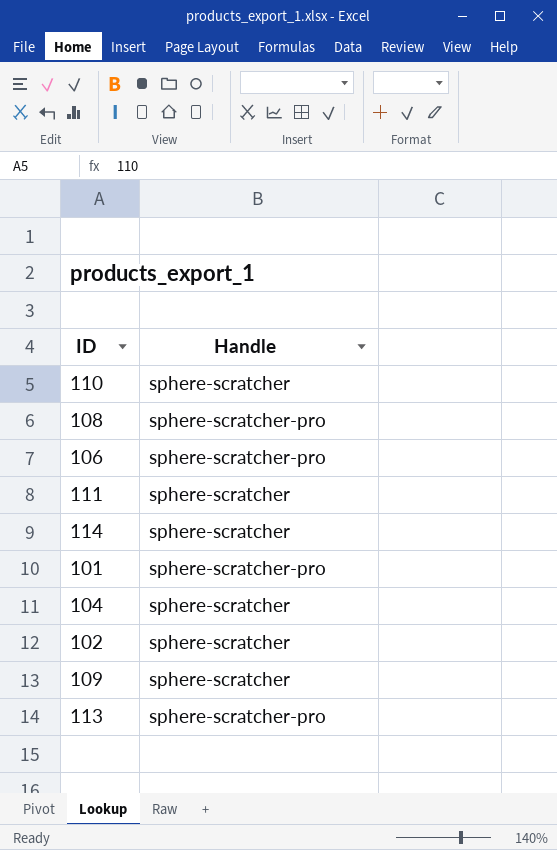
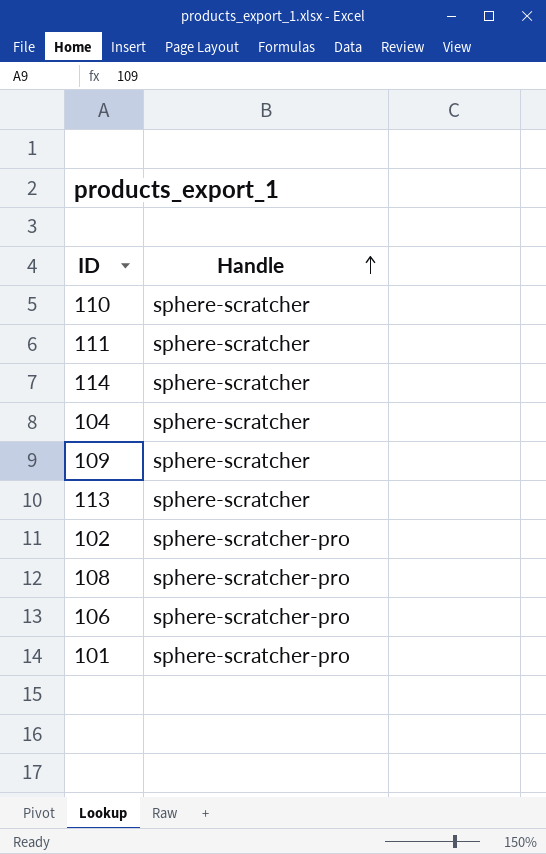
row order: none -> Handle ascending
113 | Handle: sphere-scratcher-pro -> sphere-scratcher
102 | Handle: sphere-scratcher -> sphere-scratcher-pro

